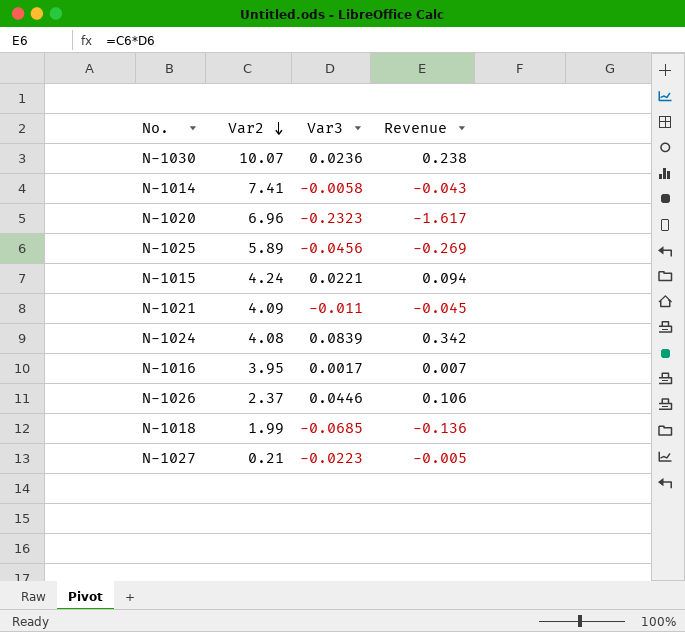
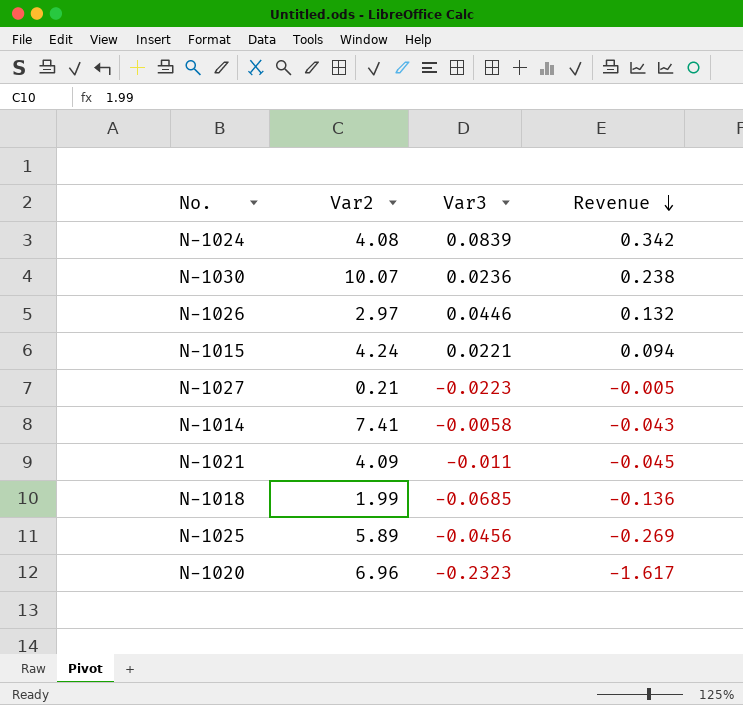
row order: Var2 descending -> Revenue descending
row N-1016: 3.95 | 0.0017 | 0.007 -> none
N-1026 | Var2: 2.37 -> 2.97
N-1026 | Revenue: 0.106 -> 0.132

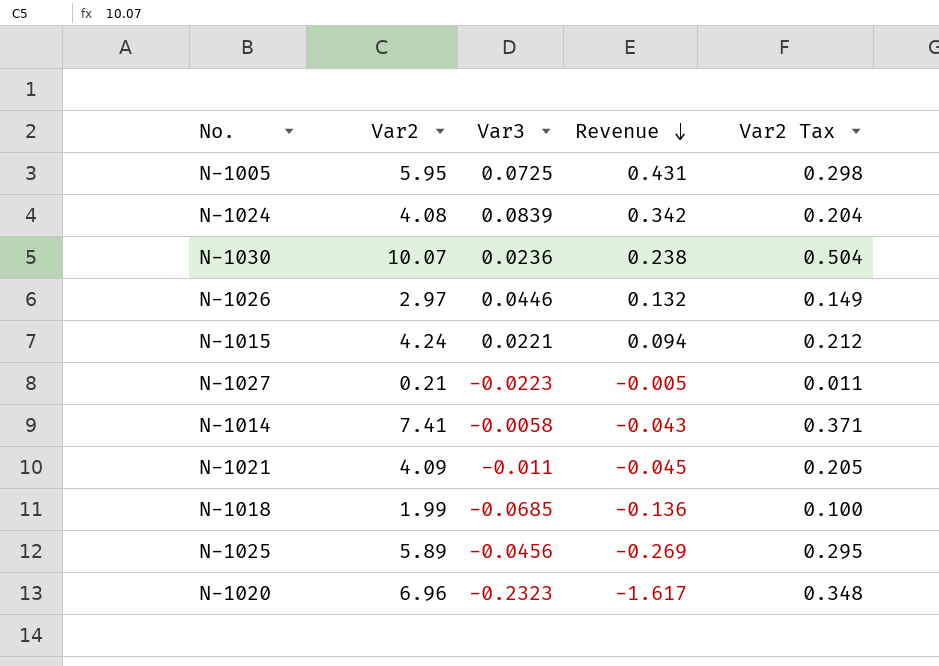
column Var2 Tax | formula: none -> [Var2] * 0.05
row N-1005: none -> 5.95 | 0.0725 | 0.431 | 0.298

